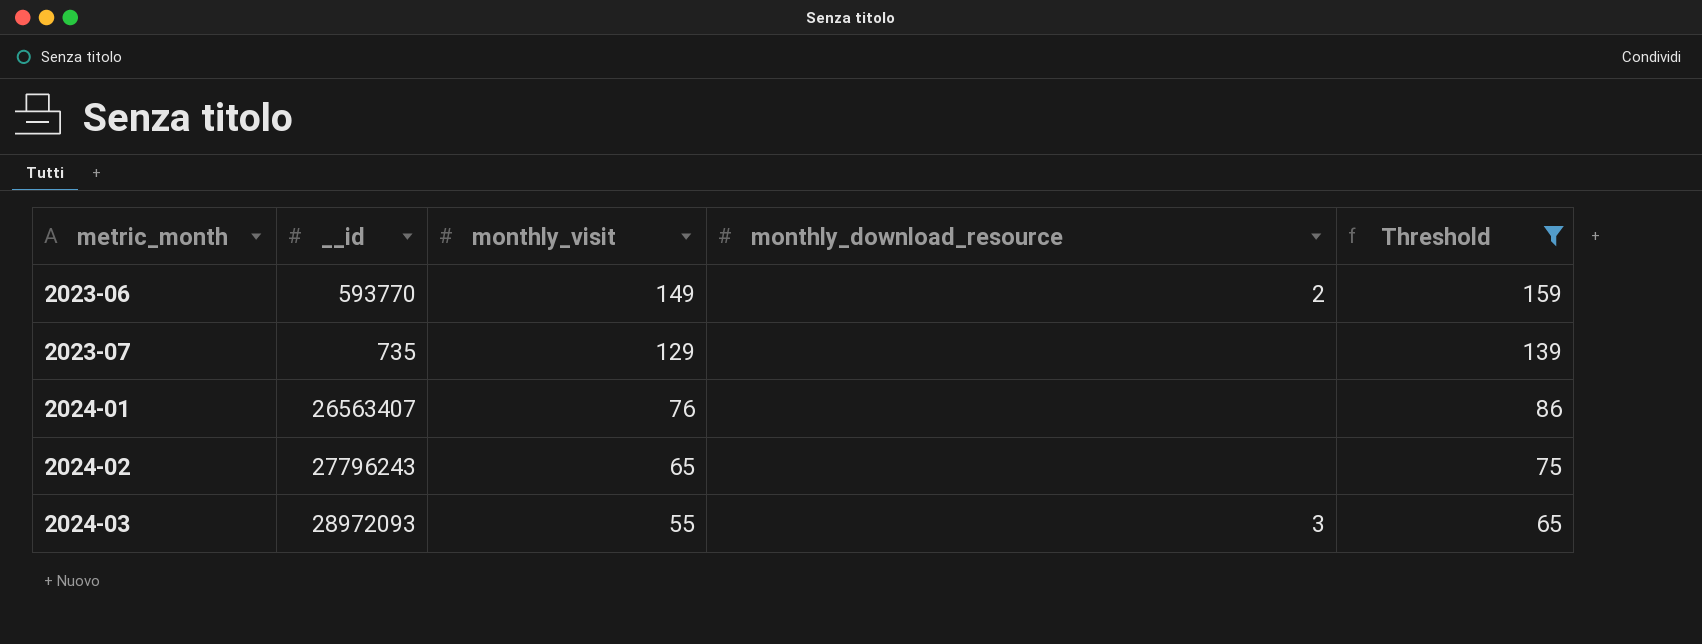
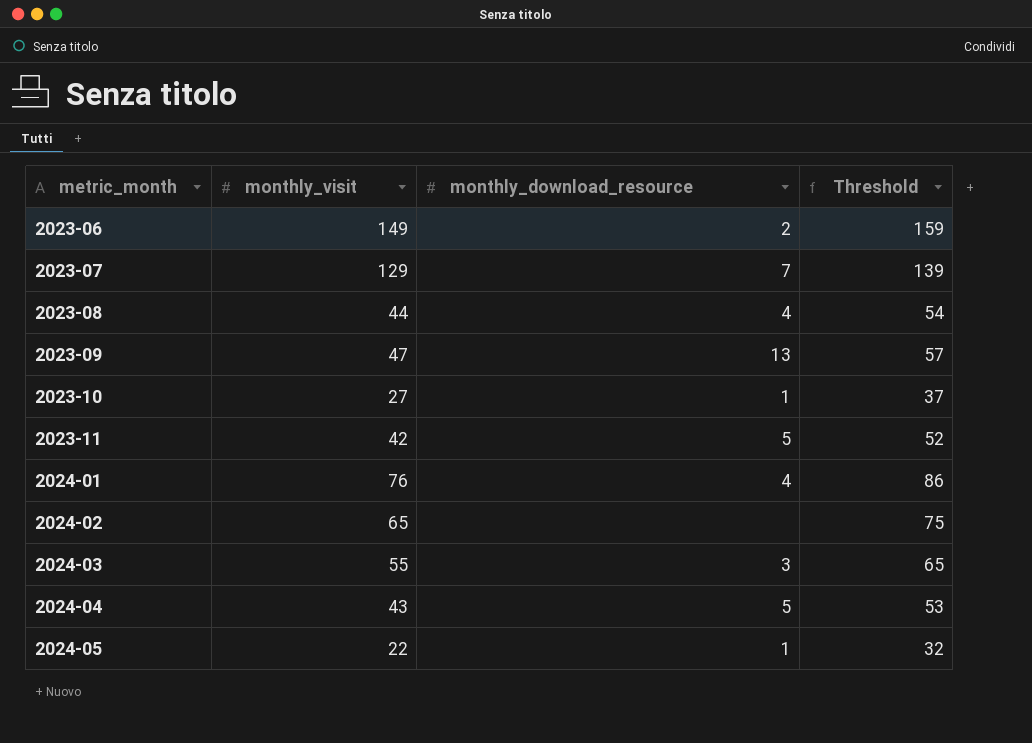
filter: Threshold >= 65 -> none
column __id | position: 2 -> none
2023-07 | monthly_download_resource: none -> 7
2024-01 | monthly_download_resource: none -> 4

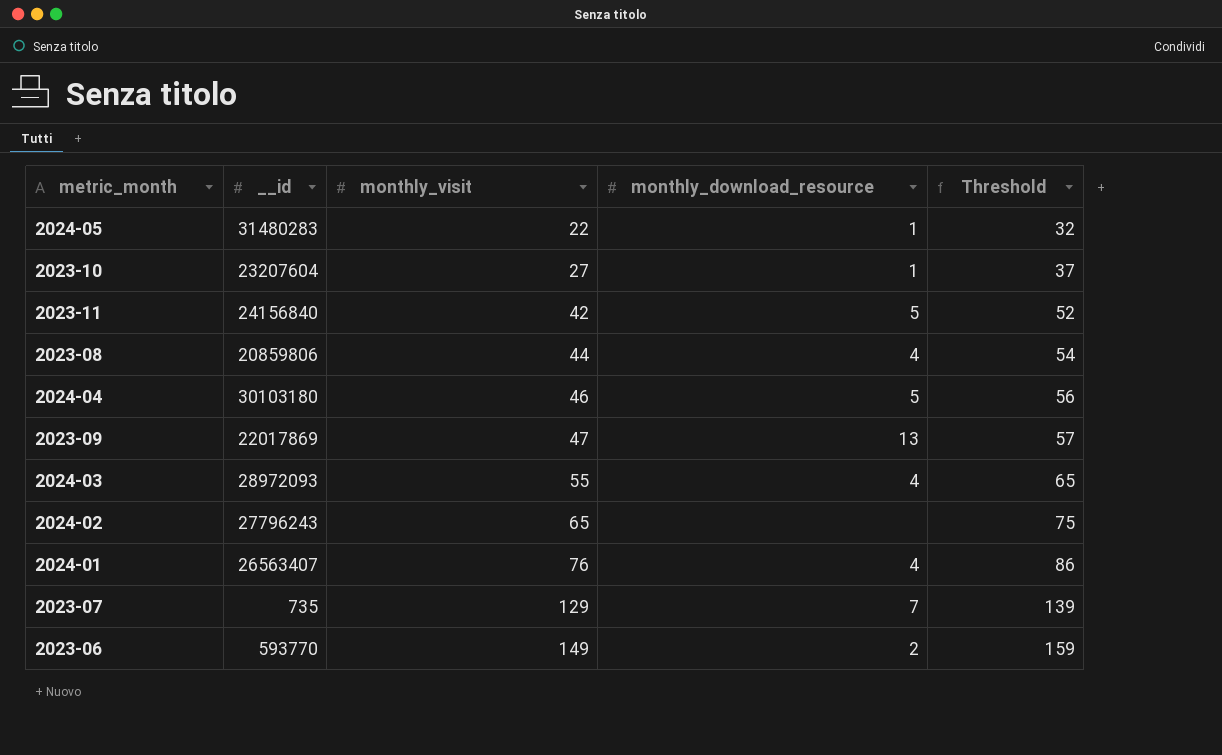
row order: metric_month ascending -> monthly_visit ascending
column __id | position: none -> 2
2024-04 | monthly_visit: 43 -> 46
2024-04 | Threshold: 53 -> 56
2024-03 | monthly_download_resource: 3 -> 4

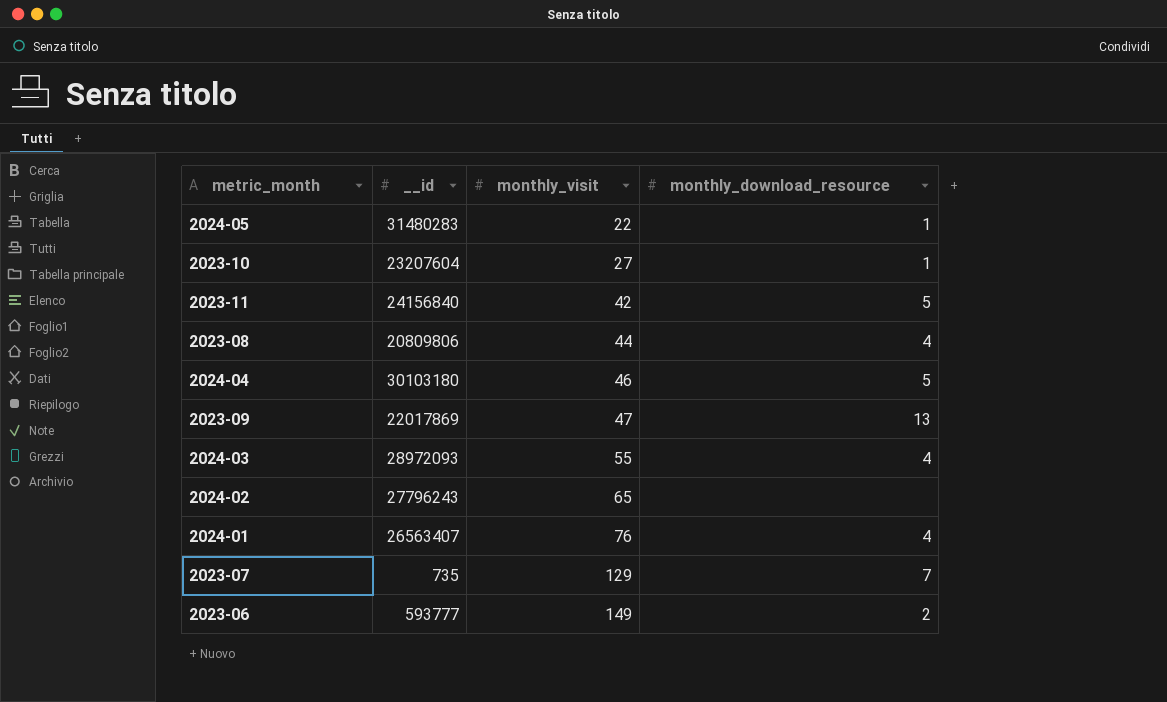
column Threshold | formula: [monthly_visit] + 10 -> none
2023-08 | __id: 20859806 -> 20809806
2023-06 | __id: 593770 -> 593777

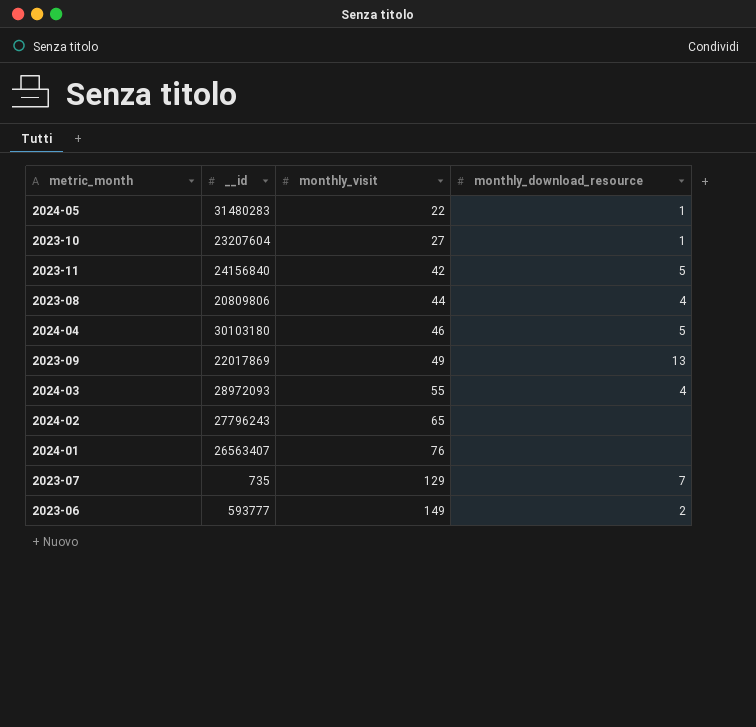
2023-09 | monthly_visit: 47 -> 49
2024-01 | monthly_download_resource: 4 -> none

